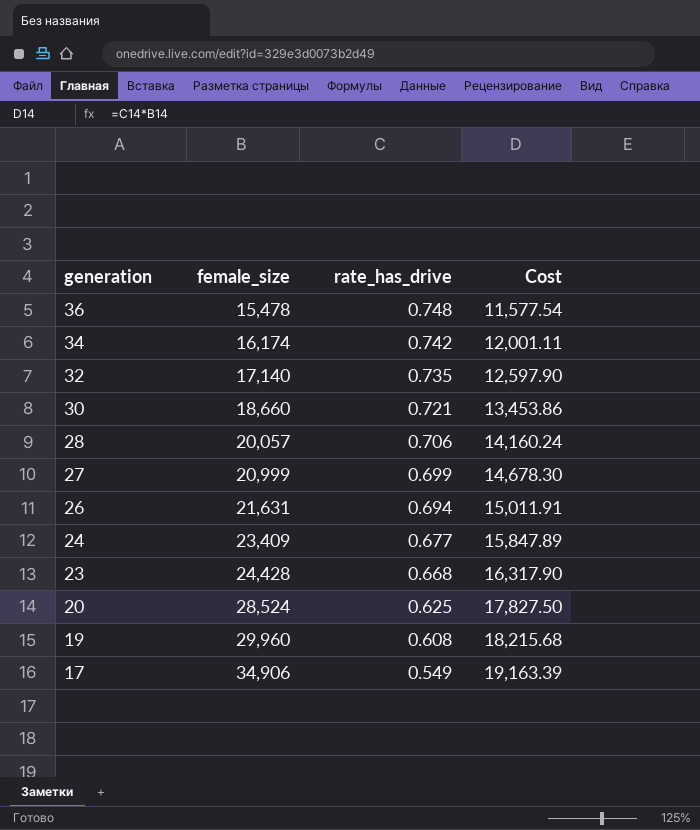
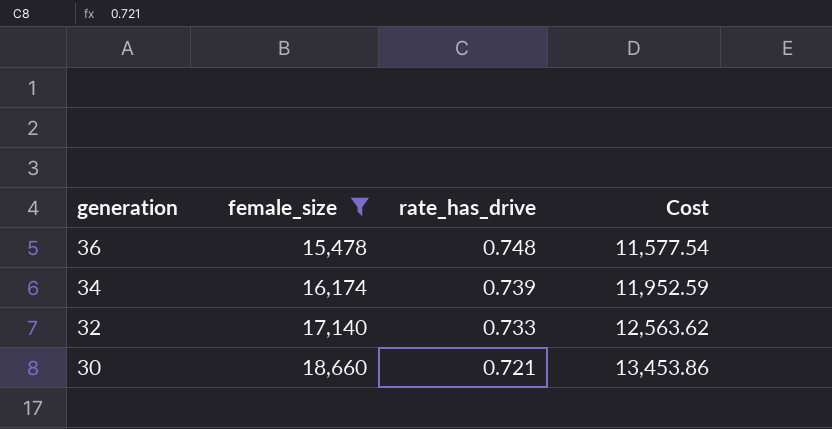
filter: none -> female_size <= 18,660
34 | rate_has_drive: 0.742 -> 0.739
34 | Cost: 12,001.11 -> 11,952.59
32 | rate_has_drive: 0.735 -> 0.733
32 | Cost: 12,597.90 -> 12,563.62

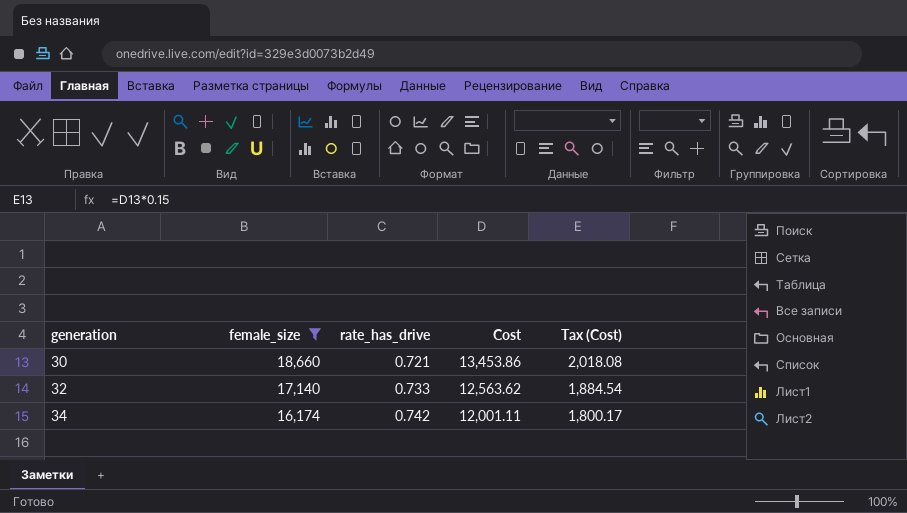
row order: generation descending -> generation ascending
column Tax (Cost) | formula: none -> [Cost] * 0.15
row 36: 15,478 | 0.748 | 11,577.54 -> none
34 | rate_has_drive: 0.739 -> 0.742
34 | Cost: 11,952.59 -> 12,001.11

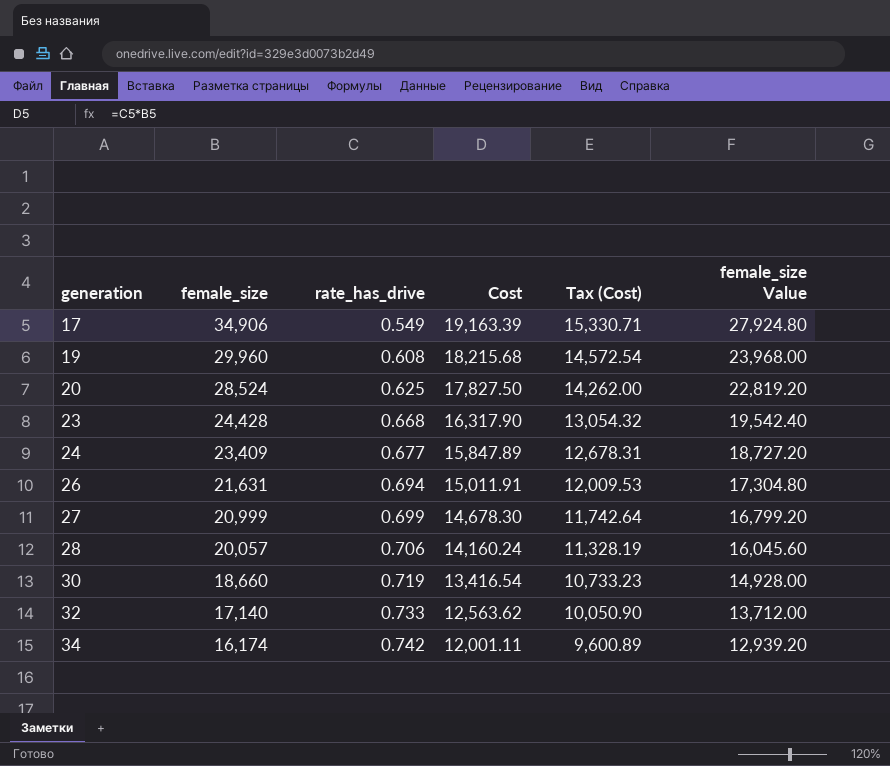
filter: female_size <= 18,660 -> none
column Tax (Cost) | formula: [Cost] * 0.15 -> [Cost] * 0.8
column female_size Value | formula: none -> [female_size] * 0.8
30 | rate_has_drive: 0.721 -> 0.719
30 | Cost: 13,453.86 -> 13,416.54

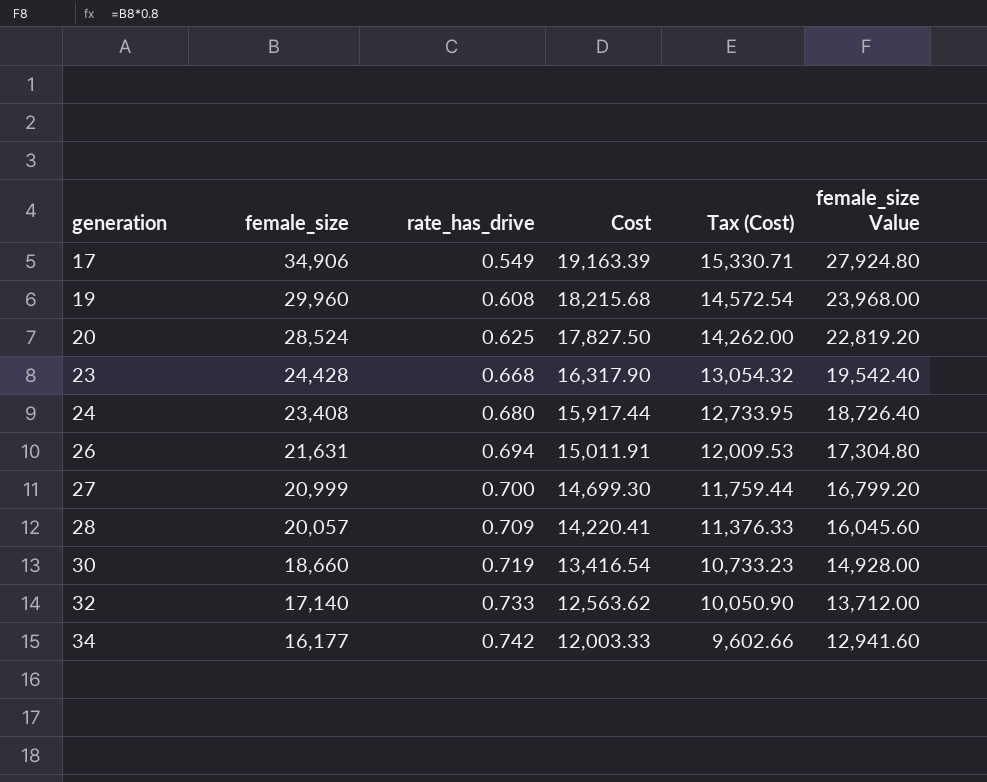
24 | female_size: 23,409 -> 23,408
24 | rate_has_drive: 0.677 -> 0.680
24 | Cost: 15,847.89 -> 15,917.44
24 | Tax (Cost): 12,678.31 -> 12,733.95
24 | female_size Value: 18,727.20 -> 18,726.40
27 | rate_has_drive: 0.699 -> 0.700
27 | Cost: 14,678.30 -> 14,699.30
27 | Tax (Cost): 11,742.64 -> 11,759.44
28 | rate_has_drive: 0.706 -> 0.709
28 | Cost: 14,160.24 -> 14,220.41
28 | Tax (Cost): 11,328.19 -> 11,376.33
34 | female_size: 16,174 -> 16,177
34 | Cost: 12,001.11 -> 12,003.33
34 | Tax (Cost): 9,600.89 -> 9,602.66
34 | female_size Value: 12,939.20 -> 12,941.60

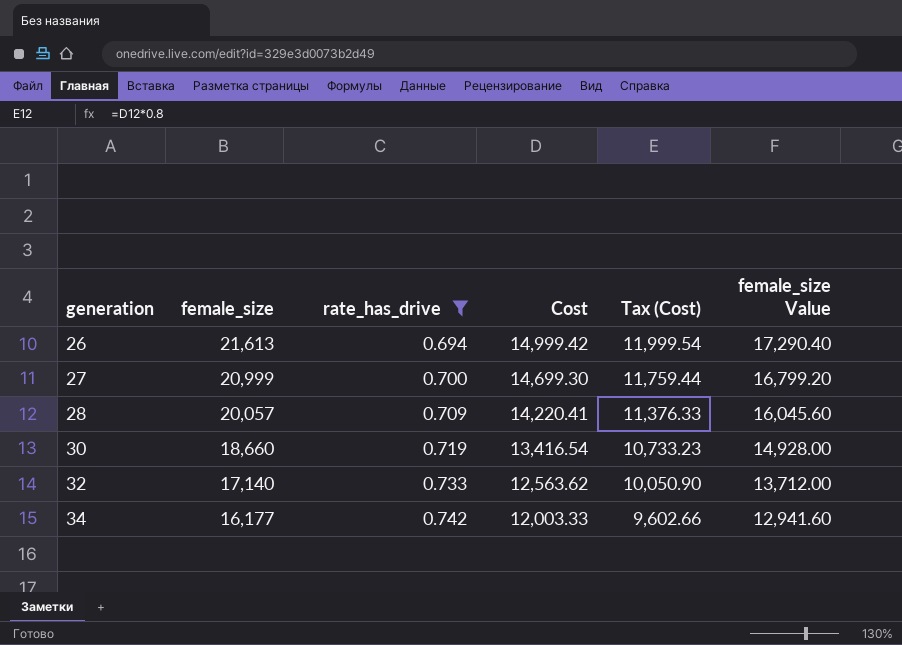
filter: none -> rate_has_drive >= 0.694
26 | female_size: 21,631 -> 21,613
26 | Cost: 15,011.91 -> 14,999.42
26 | Tax (Cost): 12,009.53 -> 11,999.54
26 | female_size Value: 17,304.80 -> 17,290.40

